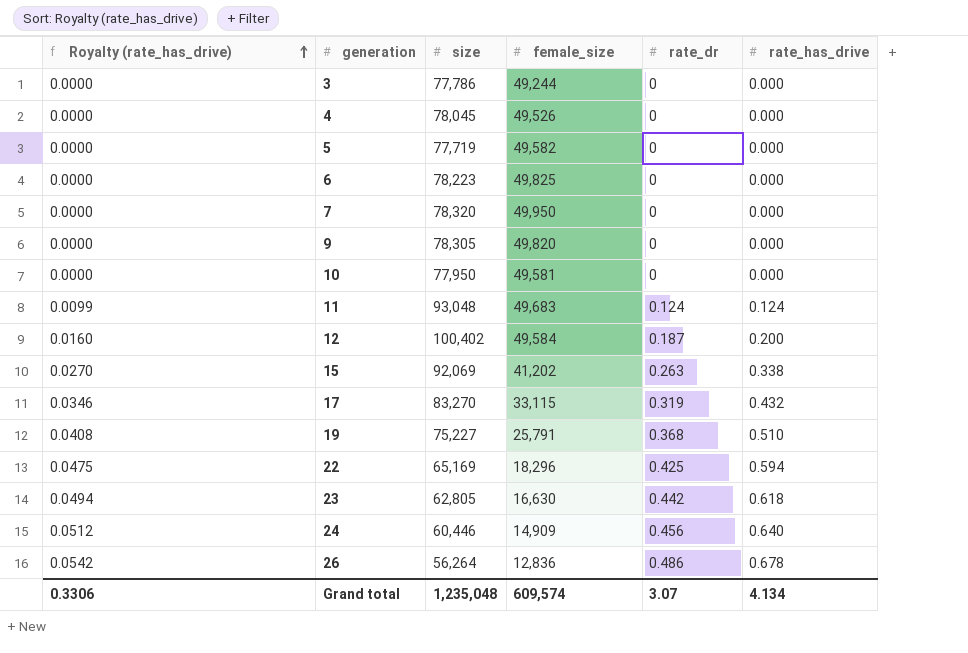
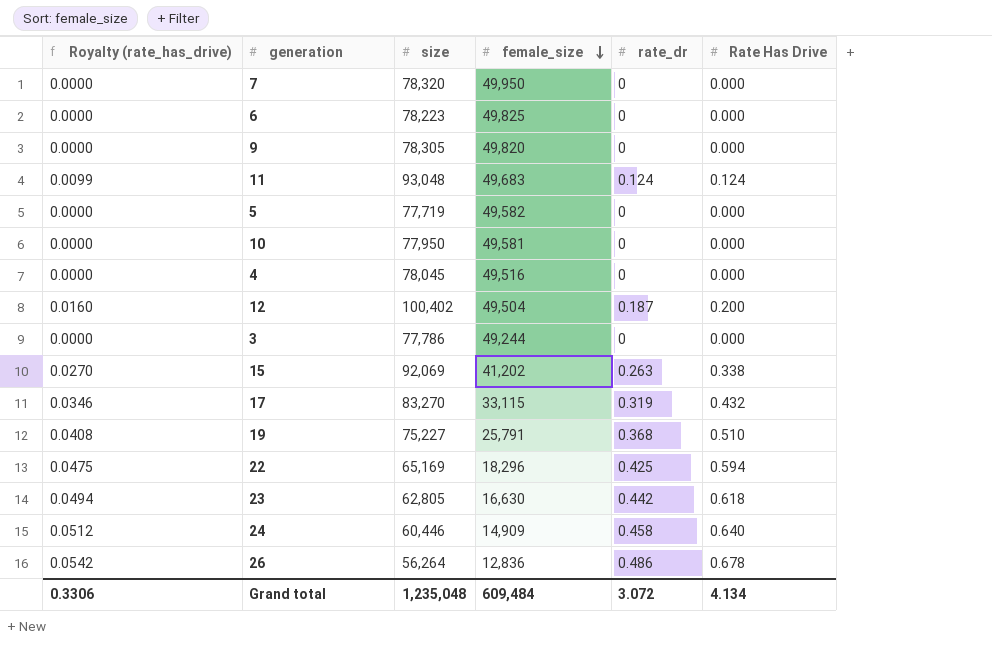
row order: Royalty (rate_has_drive) ascending -> female_size descending
column name: rate_has_drive -> Rate Has Drive
4 | female_size: 49,526 -> 49,516
12 | female_size: 49,584 -> 49,504
24 | rate_dr: 0.456 -> 0.458
Grand total | female_size: 609,574 -> 609,484
Grand total | rate_dr: 3.07 -> 3.072

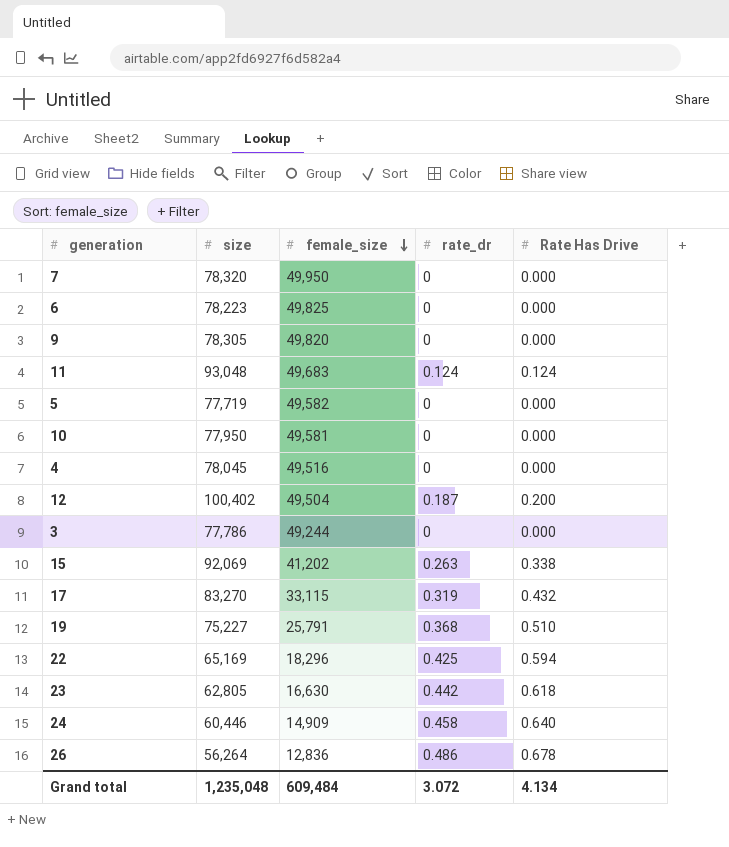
column Royalty (rate_has_drive) | formula: [Rate Has Drive] * 0.08 -> none

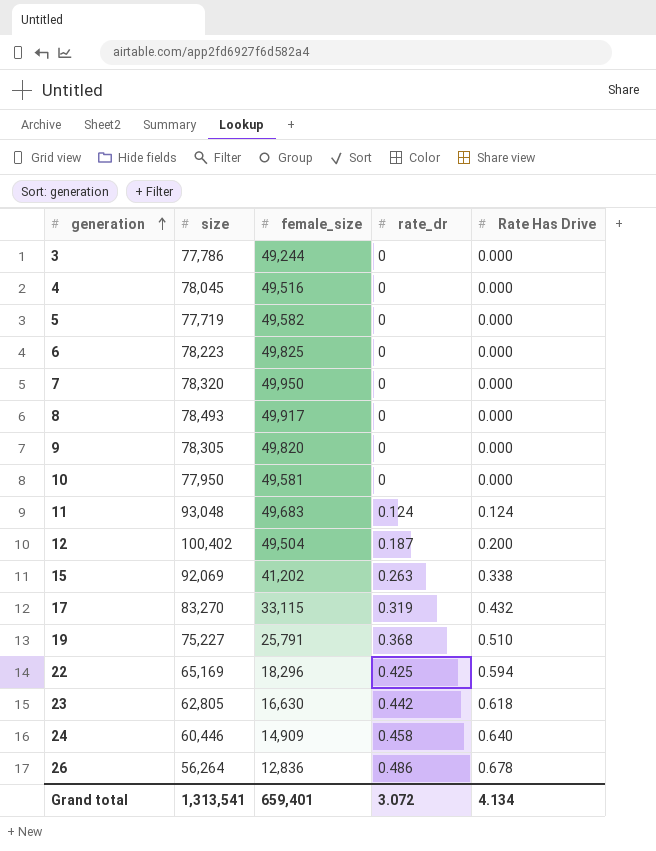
row order: female_size descending -> generation ascending
row 8: none -> 78,493 | 49,917 | 0 | 0.000
Grand total | size: 1,235,048 -> 1,313,541
Grand total | female_size: 609,484 -> 659,401

